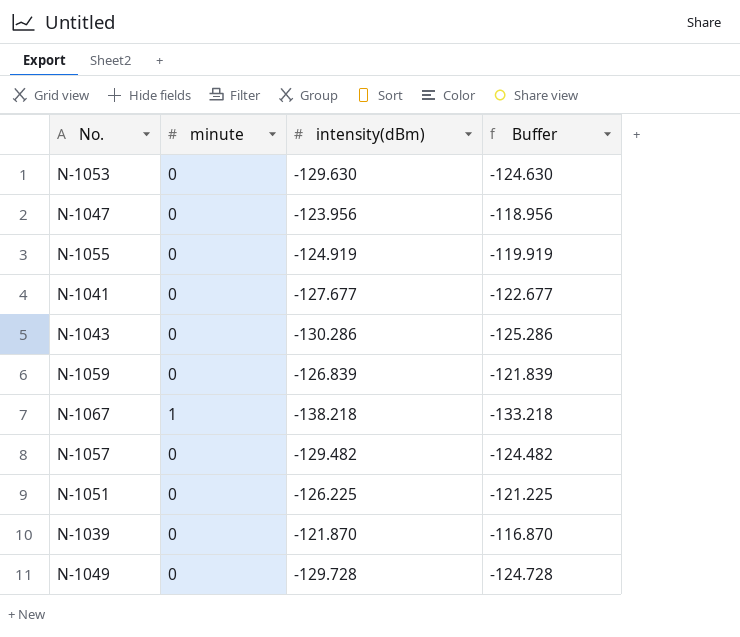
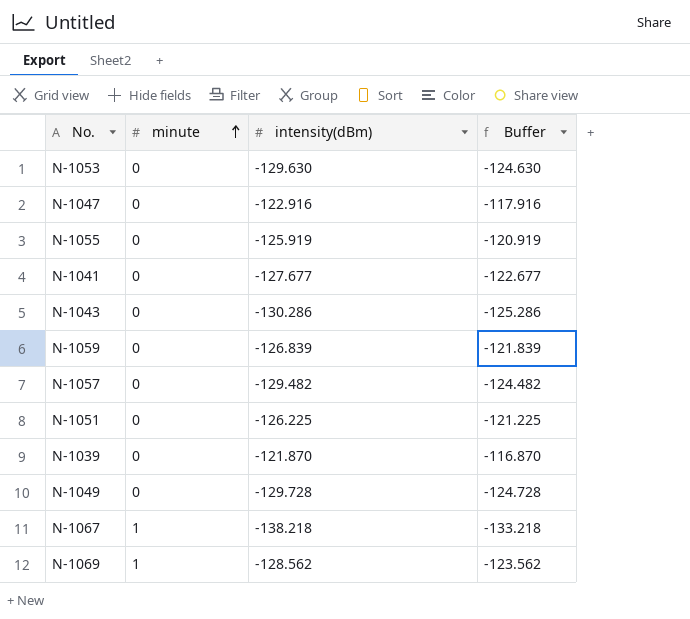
row order: none -> minute ascending
N-1047 | intensity(dBm): -123.956 -> -122.916
N-1047 | Buffer: -118.956 -> -117.916
N-1055 | intensity(dBm): -124.919 -> -125.919
N-1055 | Buffer: -119.919 -> -120.919
row N-1069: none -> 1 | -128.562 | -123.562

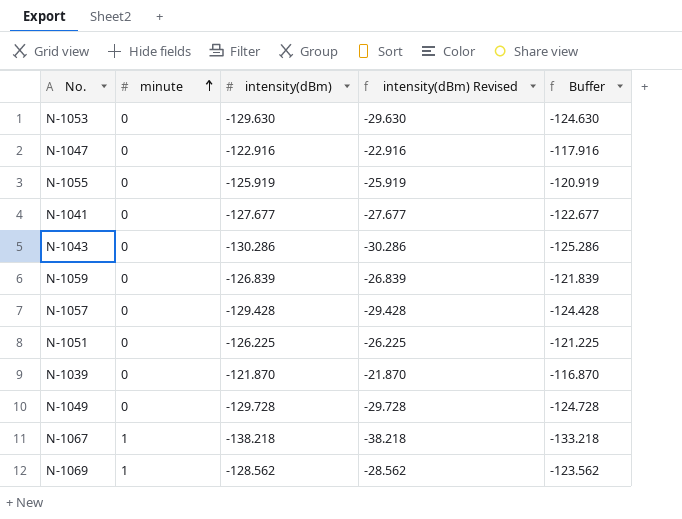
column intensity(dBm) Revised | formula: none -> [intensity(dBm)] + 100
N-1057 | intensity(dBm): -129.482 -> -129.428
N-1057 | Buffer: -124.482 -> -124.428

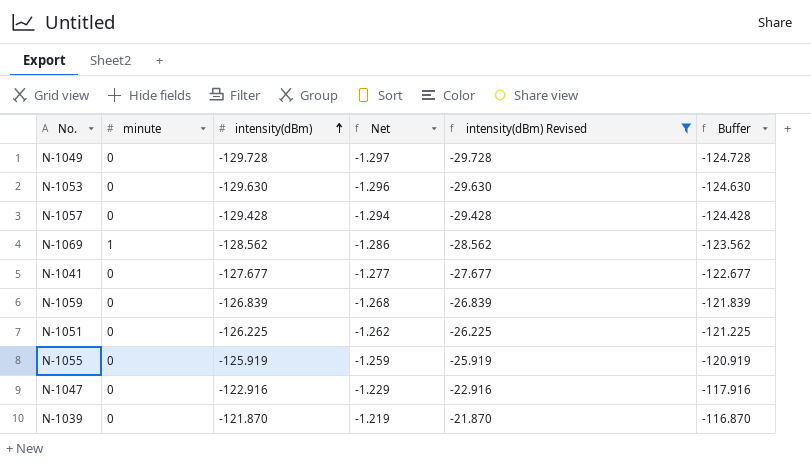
filter: none -> intensity(dBm) Revised >= -29.728
row order: minute ascending -> intensity(dBm) ascending
column Net | formula: none -> [intensity(dBm)] * 0.01

